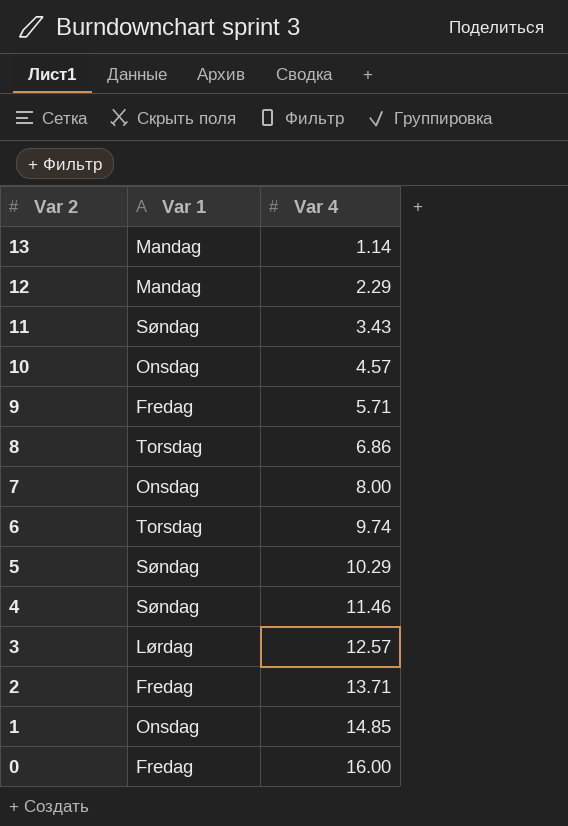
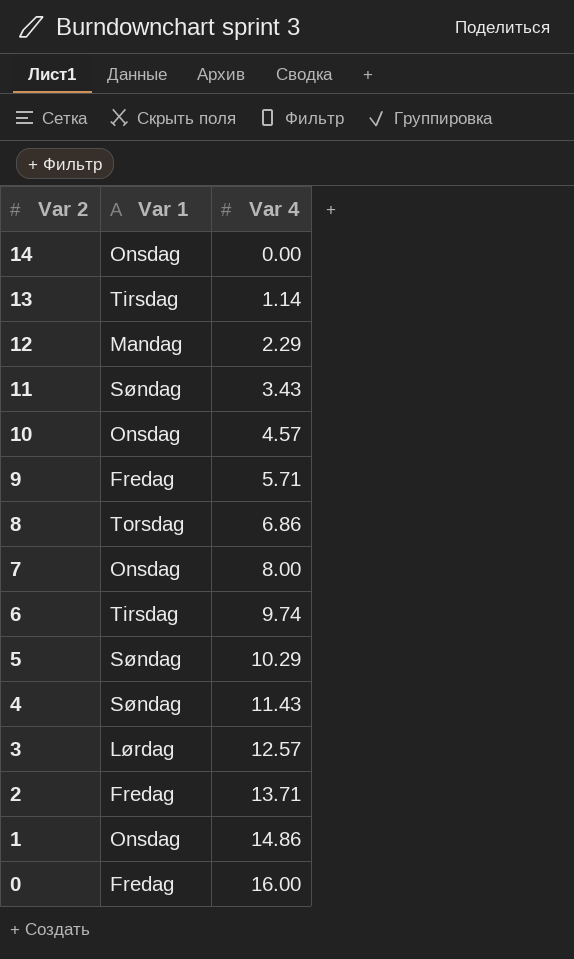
row 14: none -> Onsdag | 0.00
13 | Var 1: Mandag -> Tirsdag
6 | Var 1: Torsdag -> Tirsdag
4 | Var 4: 11.46 -> 11.43
1 | Var 4: 14.85 -> 14.86

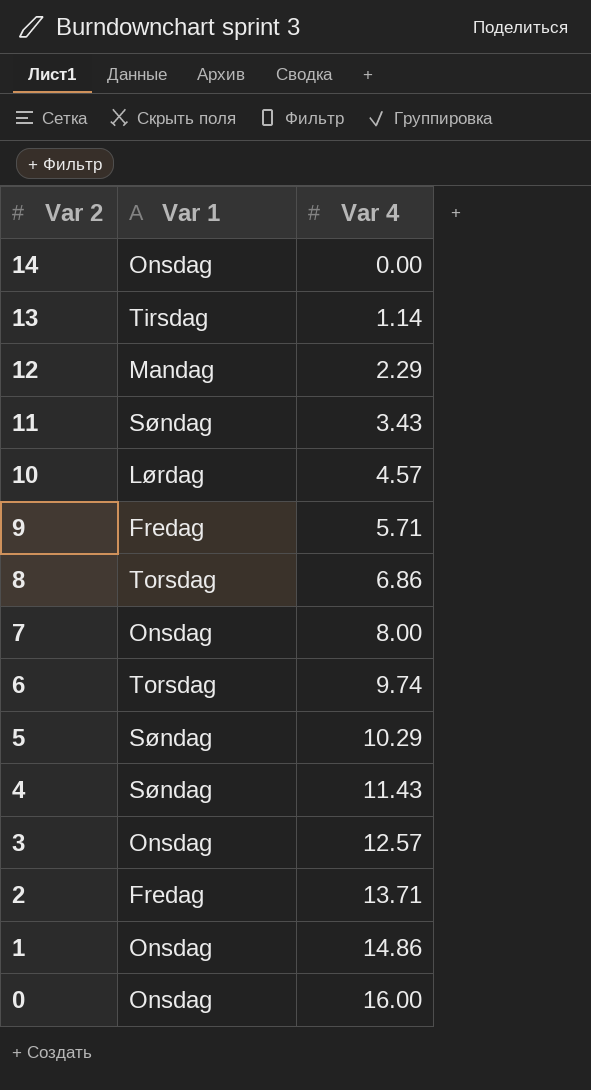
10 | Var 1: Onsdag -> Lørdag
6 | Var 1: Tirsdag -> Torsdag
3 | Var 1: Lørdag -> Onsdag
0 | Var 1: Fredag -> Onsdag

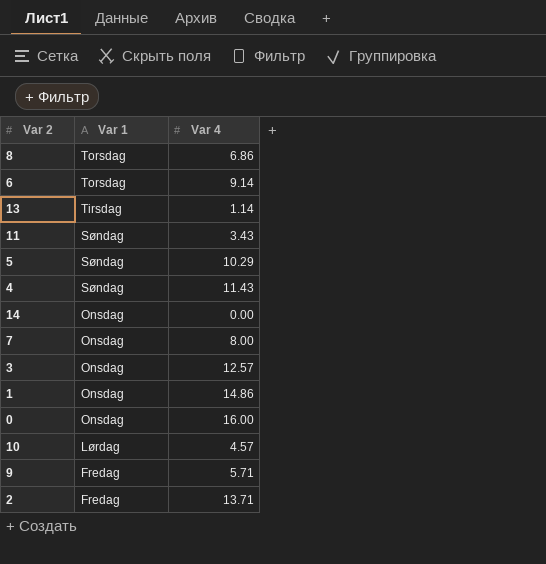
row order: Var 2 descending -> Var 1 descending
row 12: Mandag | 2.29 -> none
6 | Var 4: 9.74 -> 9.14

